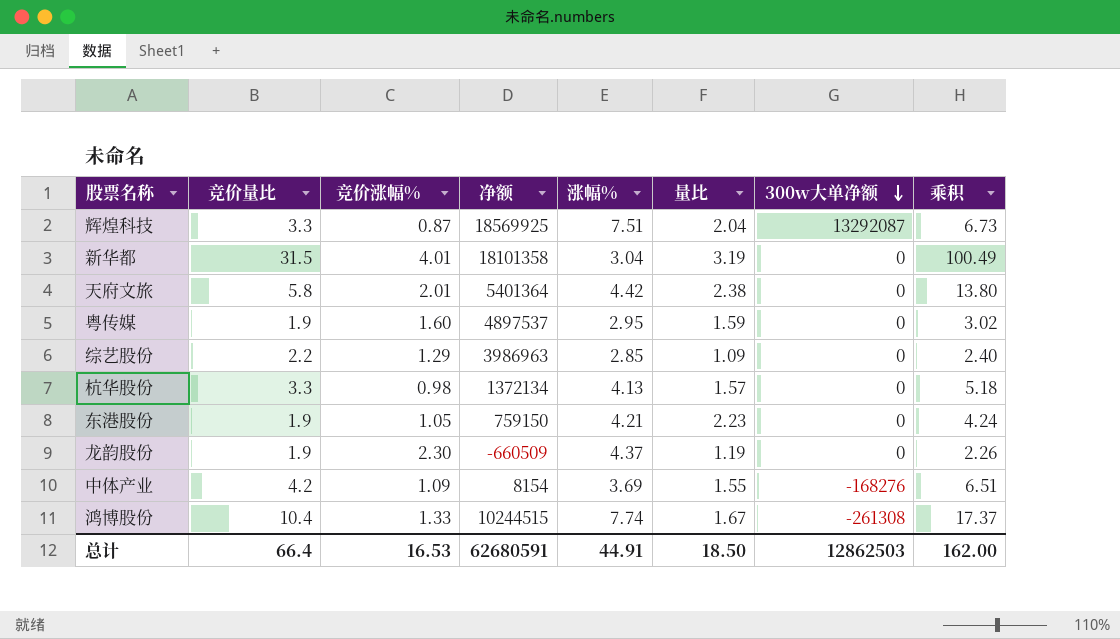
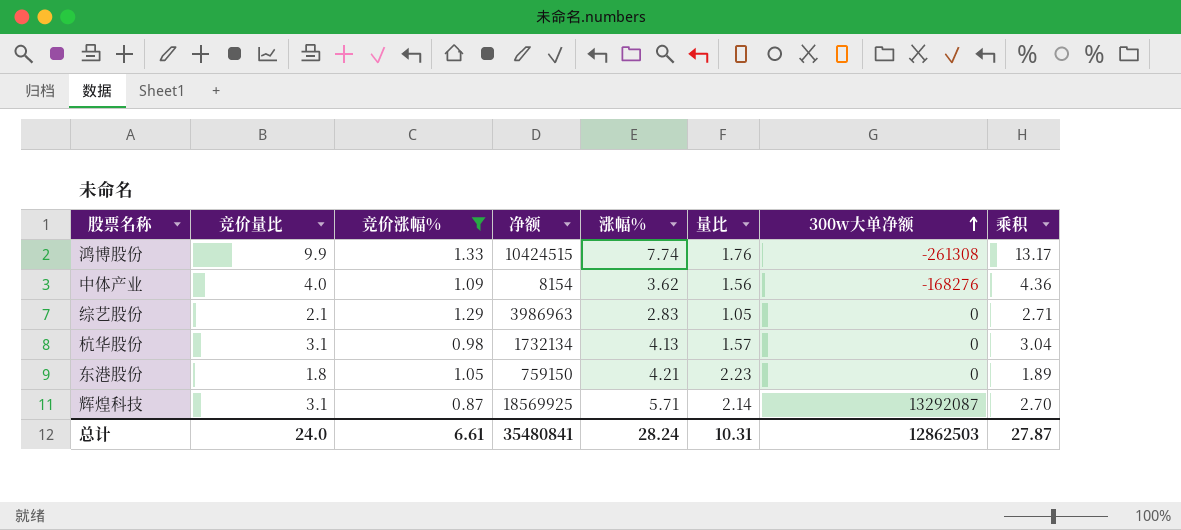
filter: none -> 竞价涨幅% <= 1.33
row order: 300w大单净额 descending -> 300w大单净额 ascending
column 乘积 | formula: [竞价量比] * [量比] -> [竞价量比] * [竞价涨幅%]
鸿博股份 | 竞价量比: 10.4 -> 9.9
鸿博股份 | 净额: 10244515 -> 10424515
鸿博股份 | 量比: 1.67 -> 1.76
中体产业 | 竞价量比: 4.2 -> 4.0
中体产业 | 涨幅%: 3.69 -> 3.62
中体产业 | 量比: 1.55 -> 1.56
综艺股份 | 竞价量比: 2.2 -> 2.1
综艺股份 | 涨幅%: 2.85 -> 2.83
综艺股份 | 量比: 1.09 -> 1.05
杭华股份 | 竞价量比: 3.3 -> 3.1
杭华股份 | 净额: 1372134 -> 1732134
东港股份 | 竞价量比: 1.9 -> 1.8
辉煌科技 | 竞价量比: 3.3 -> 3.1
辉煌科技 | 涨幅%: 7.51 -> 5.71
辉煌科技 | 量比: 2.04 -> 2.14
总计 | 竞价量比: 66.4 -> 24.0
总计 | 竞价涨幅%: 16.53 -> 6.61
总计 | 净额: 62680591 -> 35480841
总计 | 涨幅%: 44.91 -> 28.24
总计 | 量比: 18.50 -> 10.31
总计 | 乘积: 162.00 -> 27.87

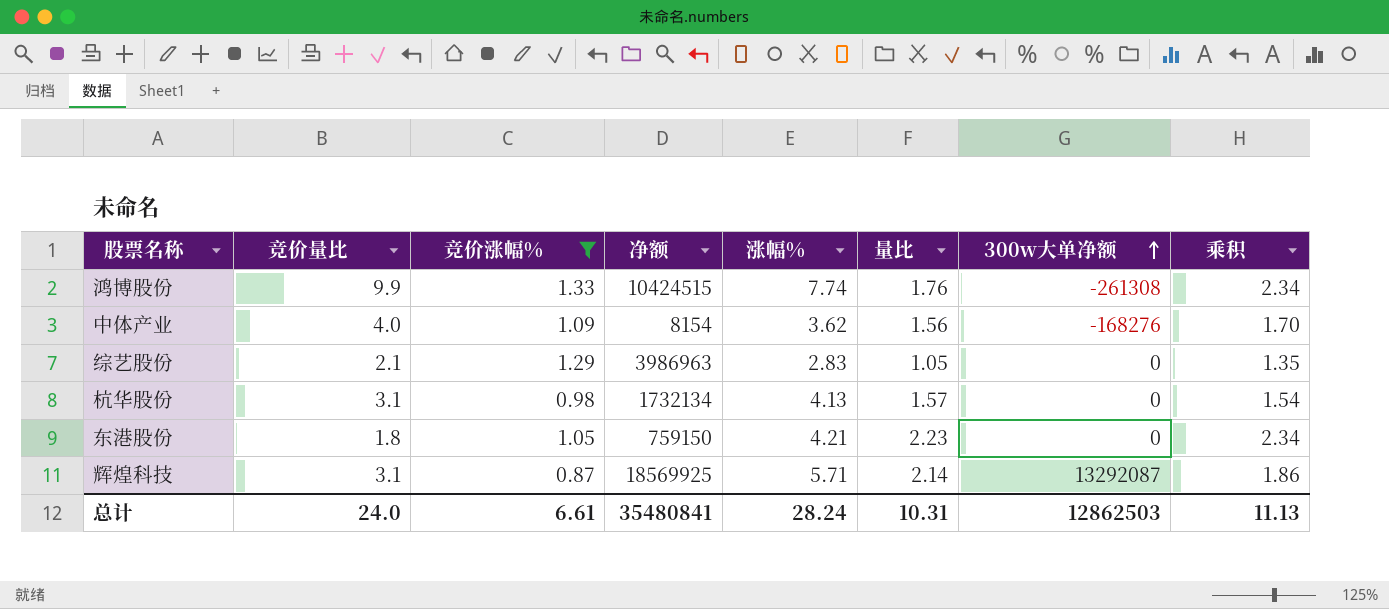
column 乘积 | formula: [竞价量比] * [竞价涨幅%] -> [竞价涨幅%] * [量比]
总计 | 乘积: 27.87 -> 11.13

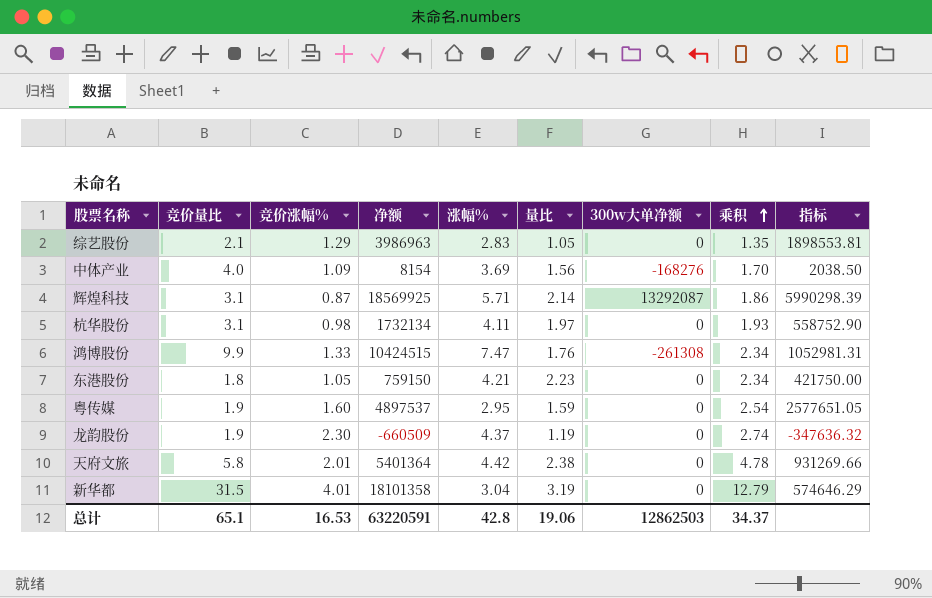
filter: 竞价涨幅% <= 1.33 -> none
row order: 300w大单净额 ascending -> 乘积 ascending
column 指标 | formula: none -> [净额] / [竞价量比]
中体产业 | 涨幅%: 3.62 -> 3.69
杭华股份 | 涨幅%: 4.13 -> 4.11
杭华股份 | 量比: 1.57 -> 1.97
杭华股份 | 乘积: 1.54 -> 1.93
鸿博股份 | 涨幅%: 7.74 -> 7.47
总计 | 竞价量比: 24.0 -> 65.1
总计 | 竞价涨幅%: 6.61 -> 16.53
总计 | 净额: 35480841 -> 63220591
总计 | 涨幅%: 28.24 -> 42.8
总计 | 量比: 10.31 -> 19.06
总计 | 乘积: 11.13 -> 34.37

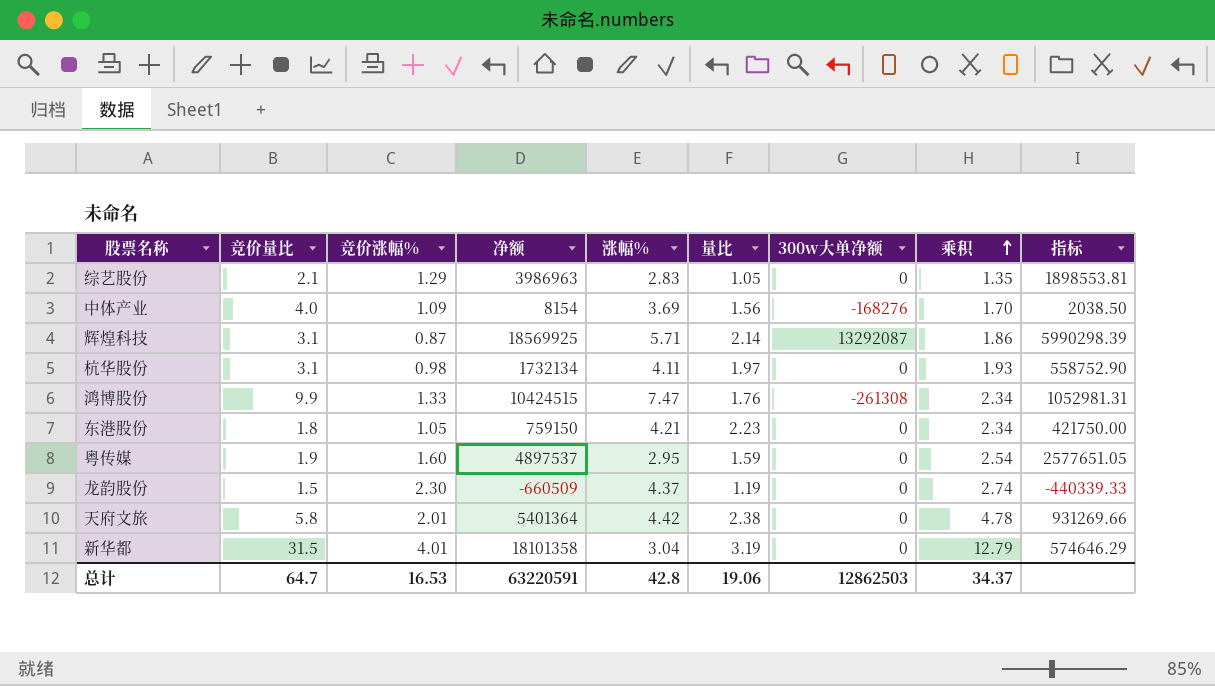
龙韵股份 | 竞价量比: 1.9 -> 1.5
龙韵股份 | 指标: -347636.32 -> -440339.33
总计 | 竞价量比: 65.1 -> 64.7

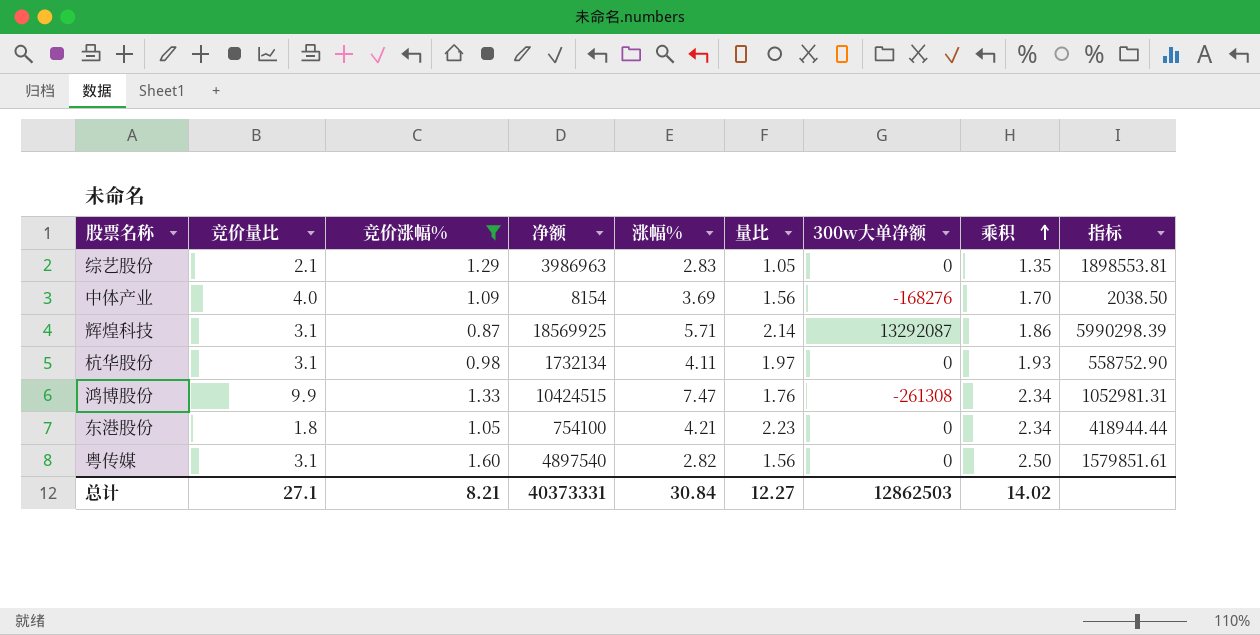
filter: none -> 竞价涨幅% <= 1.60
东港股份 | 净额: 759150 -> 754100
东港股份 | 指标: 421750.00 -> 418944.44
粤传媒 | 竞价量比: 1.9 -> 3.1
粤传媒 | 净额: 4897537 -> 4897540
粤传媒 | 涨幅%: 2.95 -> 2.82
粤传媒 | 量比: 1.59 -> 1.56
粤传媒 | 乘积: 2.54 -> 2.50
粤传媒 | 指标: 2577651.05 -> 1579851.61
总计 | 竞价量比: 64.7 -> 27.1
总计 | 竞价涨幅%: 16.53 -> 8.21
总计 | 净额: 63220591 -> 40373331
总计 | 涨幅%: 42.8 -> 30.84
总计 | 量比: 19.06 -> 12.27
总计 | 乘积: 34.37 -> 14.02

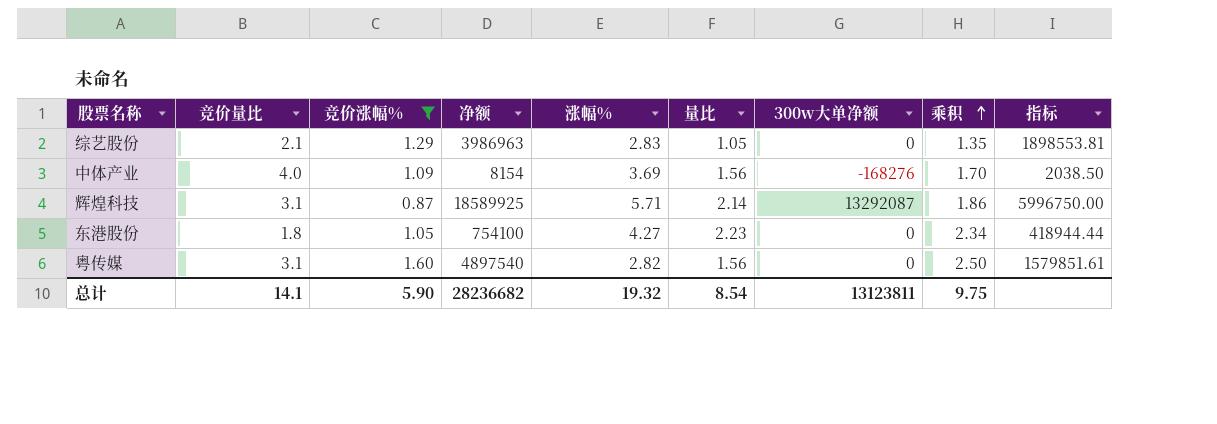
row 杭华股份: 3.1 | 0.98 | 1732134 | 4.11 | 1.97 | 0 | 1.93 | 558752.90 -> none
row 鸿博股份: 9.9 | 1.33 | 10424515 | 7.47 | 1.76 | -261308 | 2.34 | 1052981.31 -> none
辉煌科技 | 净额: 18569925 -> 18589925
辉煌科技 | 指标: 5990298.39 -> 5996750.00
东港股份 | 涨幅%: 4.21 -> 4.27
总计 | 竞价量比: 27.1 -> 14.1
总计 | 竞价涨幅%: 8.21 -> 5.90
总计 | 净额: 40373331 -> 28236682
总计 | 涨幅%: 30.84 -> 19.32
总计 | 量比: 12.27 -> 8.54
总计 | 300w大单净额: 12862503 -> 13123811
总计 | 乘积: 14.02 -> 9.75

